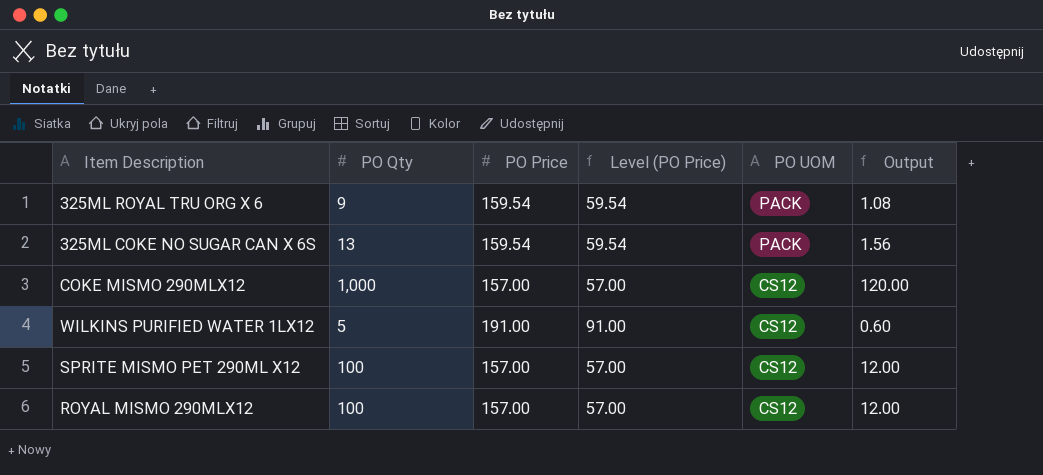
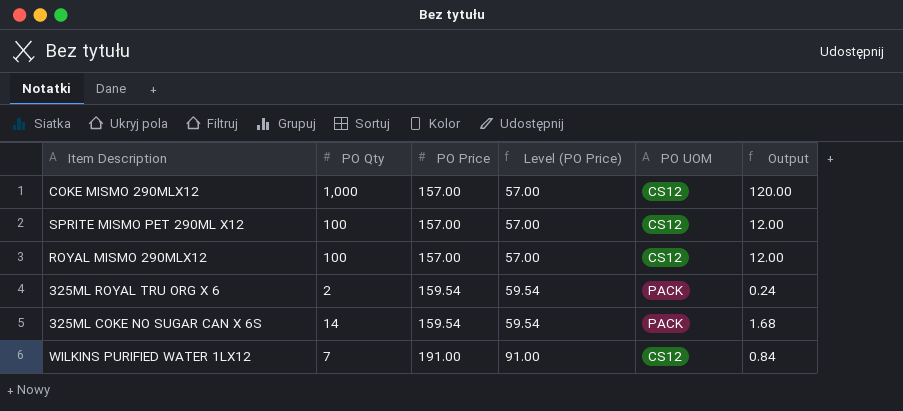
row order: PO UOM descending -> PO Price ascending
325ML ROYAL TRU ORG X 6 | PO Qty: 9 -> 2
325ML ROYAL TRU ORG X 6 | Output: 1.08 -> 0.24
325ML COKE NO SUGAR CAN X 6S | PO Qty: 13 -> 14
325ML COKE NO SUGAR CAN X 6S | Output: 1.56 -> 1.68
WILKINS PURIFIED WATER 1LX12 | PO Qty: 5 -> 7
WILKINS PURIFIED WATER 1LX12 | Output: 0.60 -> 0.84

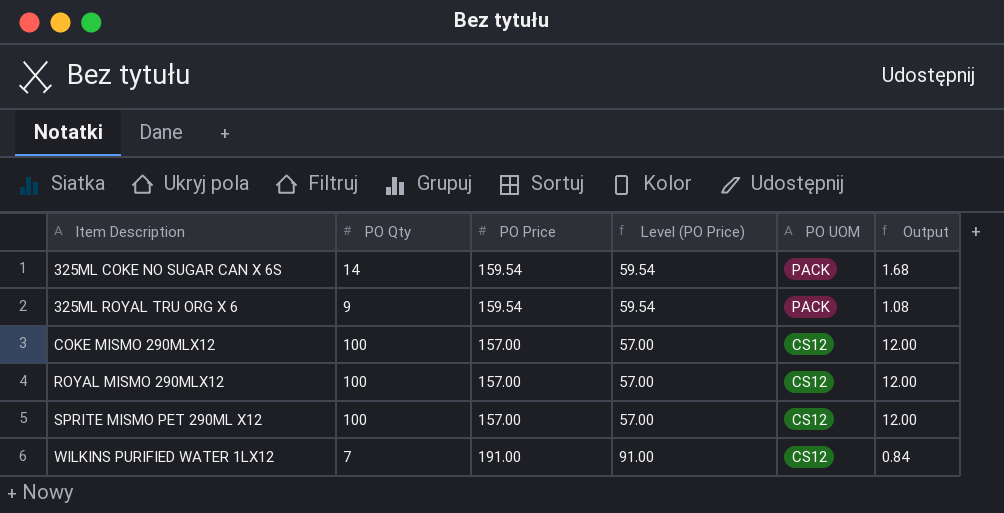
row order: PO Price ascending -> Item Description ascending
325ML ROYAL TRU ORG X 6 | PO Qty: 2 -> 9
325ML ROYAL TRU ORG X 6 | Output: 0.24 -> 1.08
COKE MISMO 290MLX12 | PO Qty: 1,000 -> 100
COKE MISMO 290MLX12 | Output: 120.00 -> 12.00

